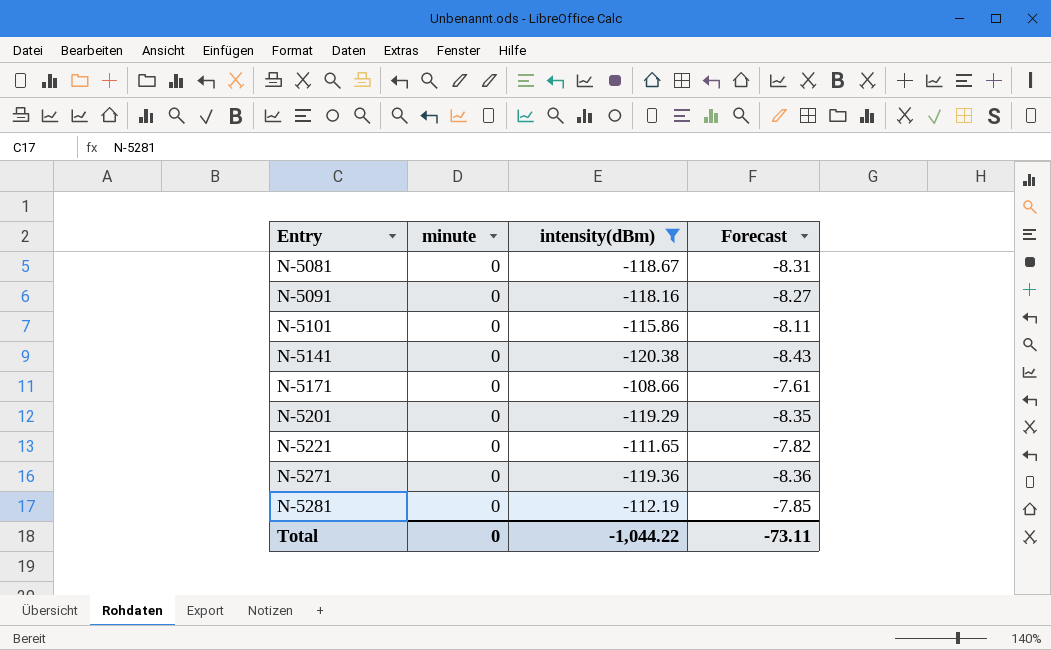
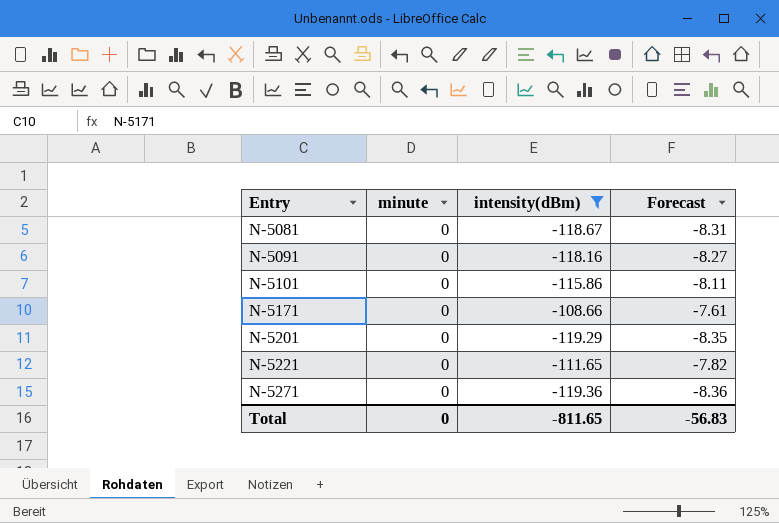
row N-5141: 0 | -120.38 | -8.43 -> none
row N-5281: 0 | -112.19 | -7.85 -> none
Total | intensity(dBm): -1,044.22 -> -811.65
Total | Forecast: -73.11 -> -56.83

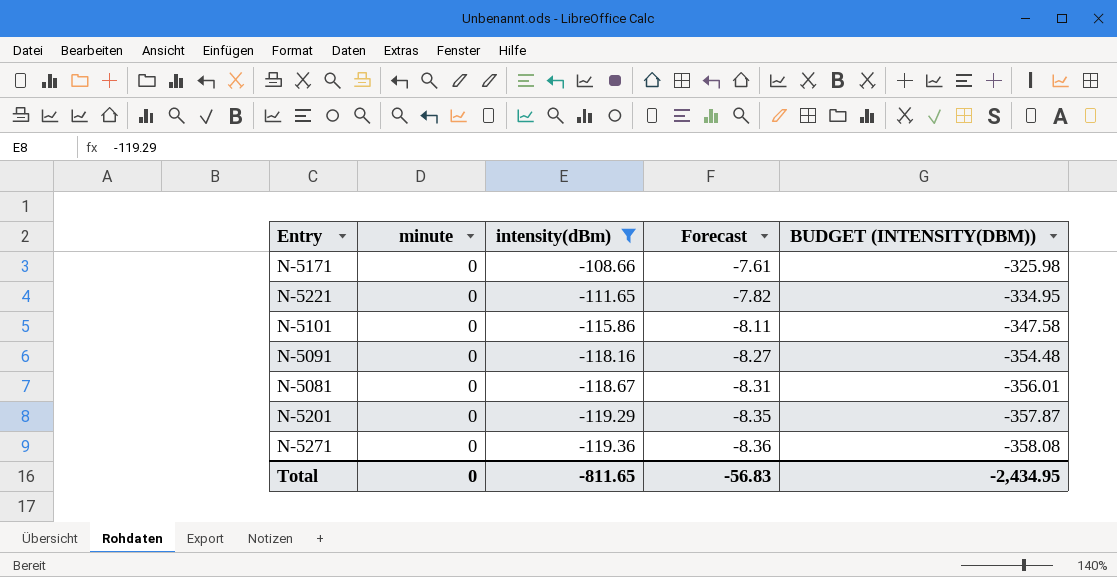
row order: Entry ascending -> intensity(dBm) descending
column BUDGET (INTENSITY(DBM)) | formula: none -> [intensity(dBm)] * 3

